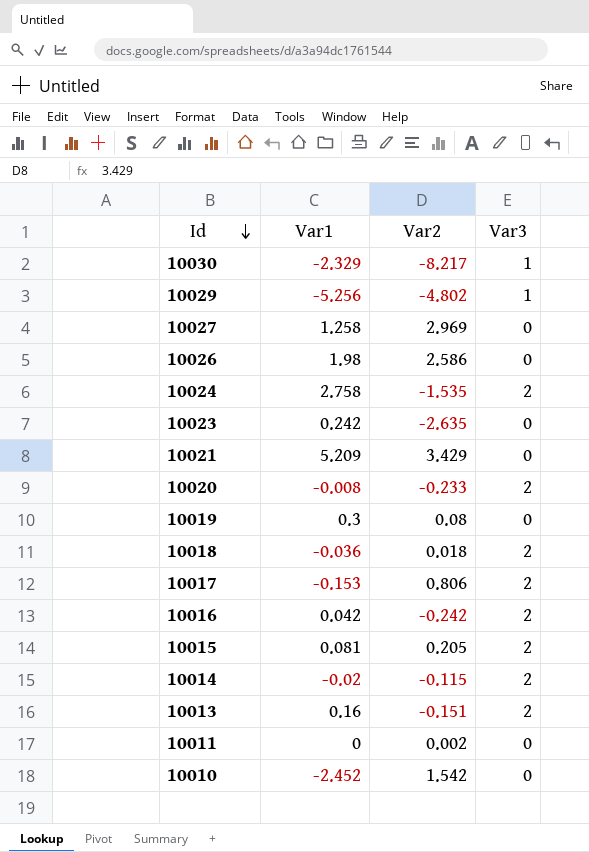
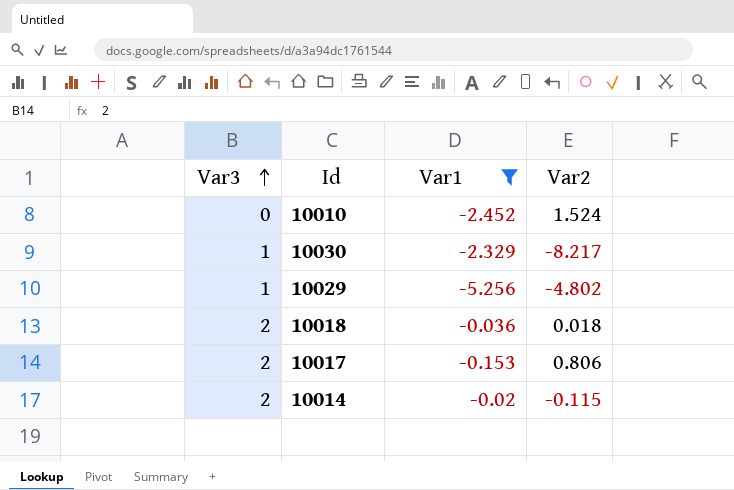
filter: none -> Var1 <= -0.02
row order: Id descending -> Var3 ascending
column Var3 | position: 4 -> 1
10010 | Var2: 1.542 -> 1.524

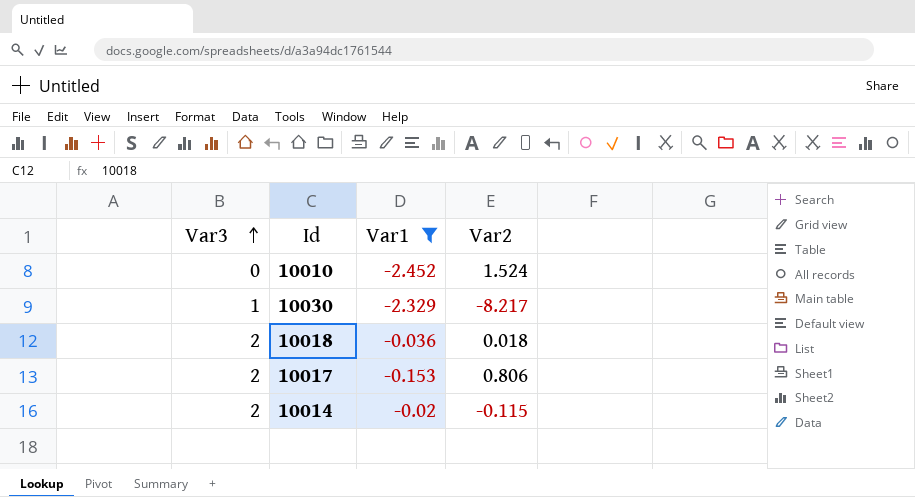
row 10029: 1 | -5.256 | -4.802 -> none

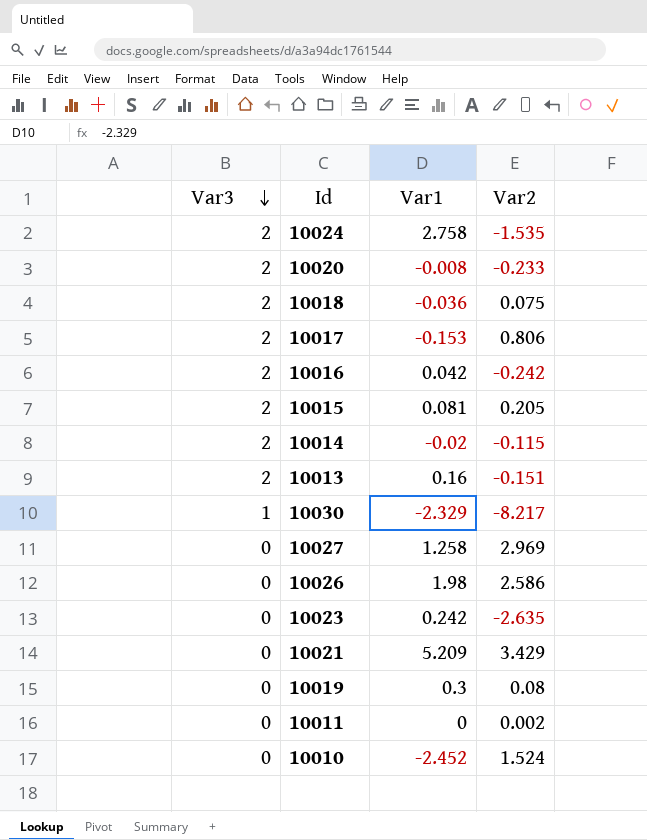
filter: Var1 <= -0.02 -> none
row order: Var3 ascending -> Var3 descending
10018 | Var2: 0.018 -> 0.075

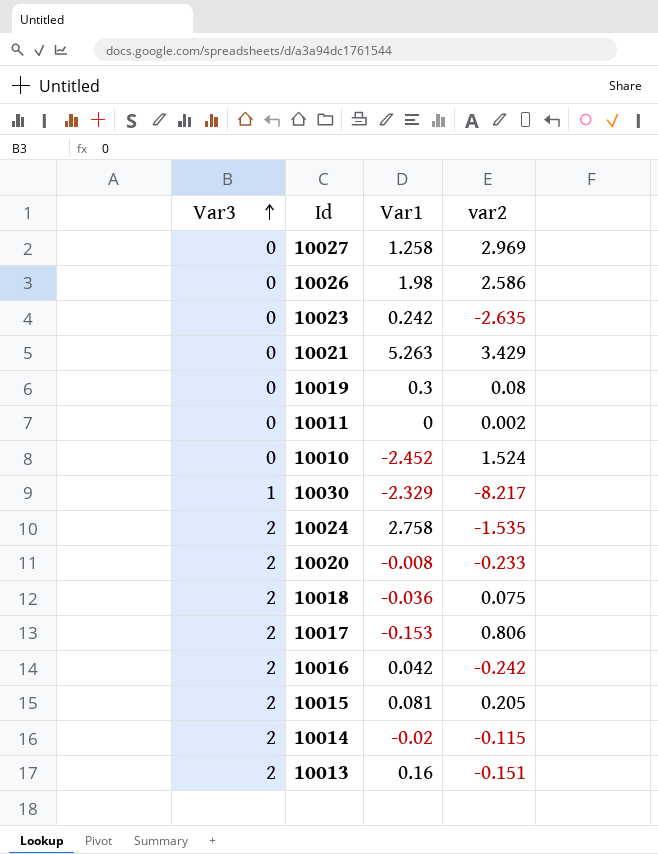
row order: Var3 descending -> Var3 ascending
column name: Var2 -> var2
10021 | Var1: 5.209 -> 5.263

